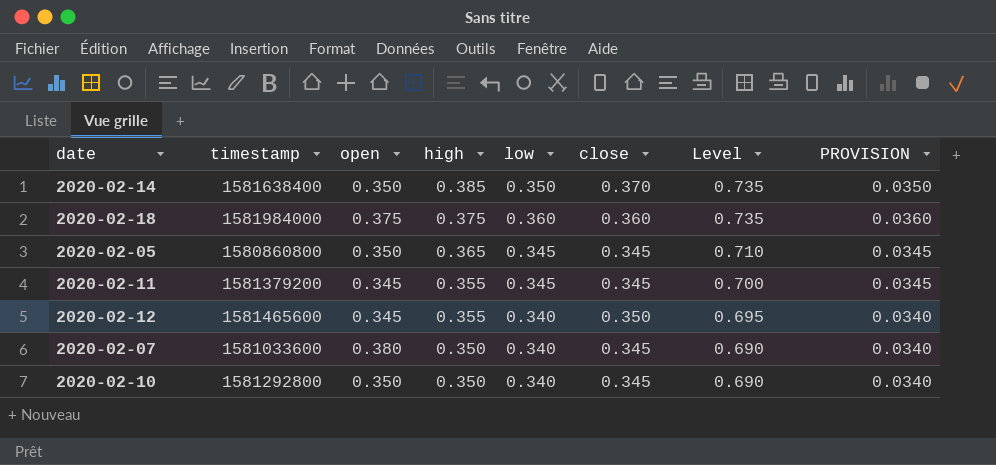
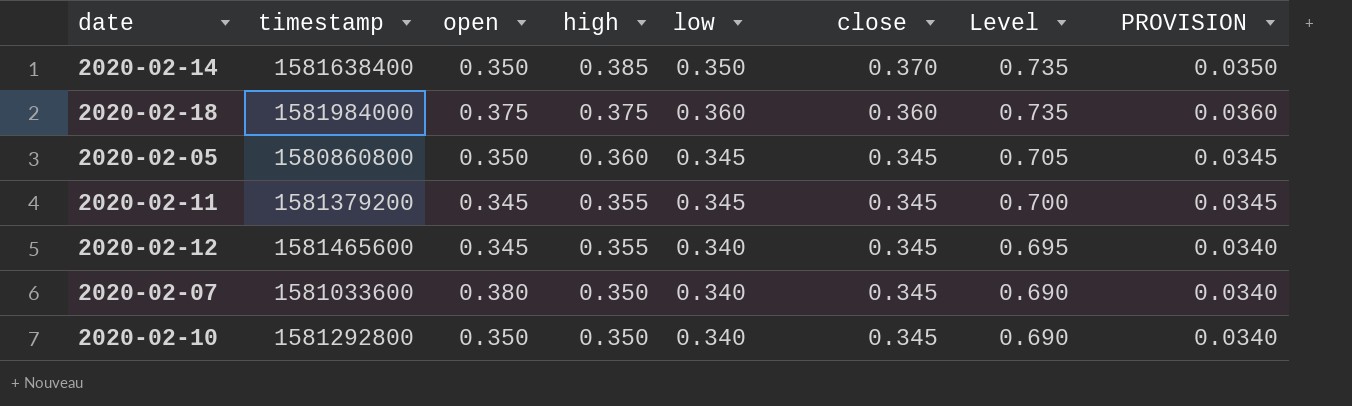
2020-02-05 | high: 0.365 -> 0.360
2020-02-05 | Level: 0.710 -> 0.705
2020-02-12 | close: 0.350 -> 0.345

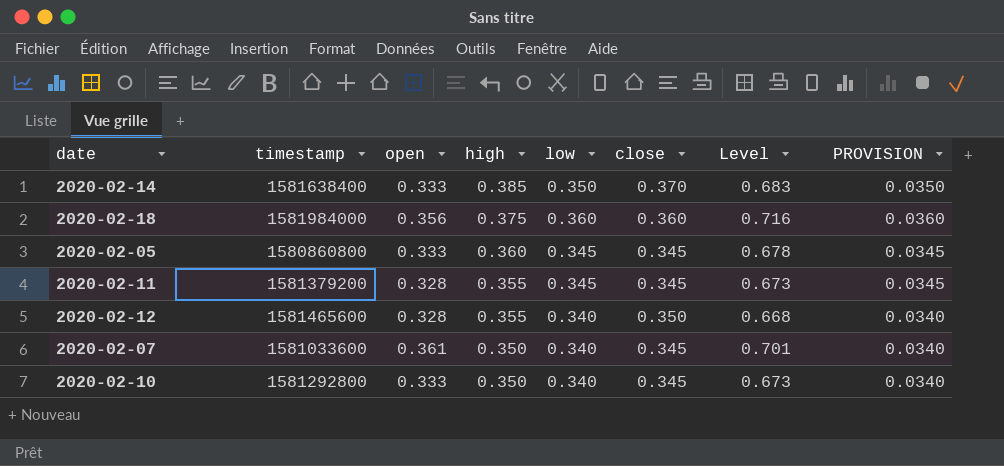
column Level | formula: [high] + [low] -> [open] + [low]
2020-02-14 | open: 0.350 -> 0.333
2020-02-18 | open: 0.375 -> 0.356
2020-02-05 | open: 0.350 -> 0.333
2020-02-11 | open: 0.345 -> 0.328
2020-02-12 | open: 0.345 -> 0.328
2020-02-12 | close: 0.345 -> 0.350
2020-02-07 | open: 0.380 -> 0.361
2020-02-10 | open: 0.350 -> 0.333

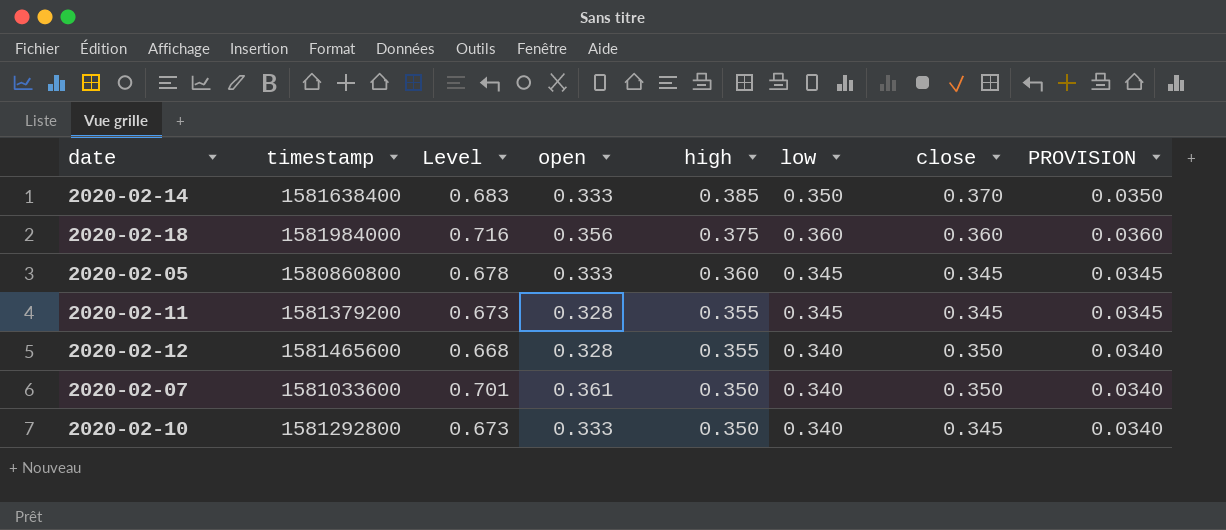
column Level | position: 7 -> 3
2020-02-07 | close: 0.345 -> 0.350

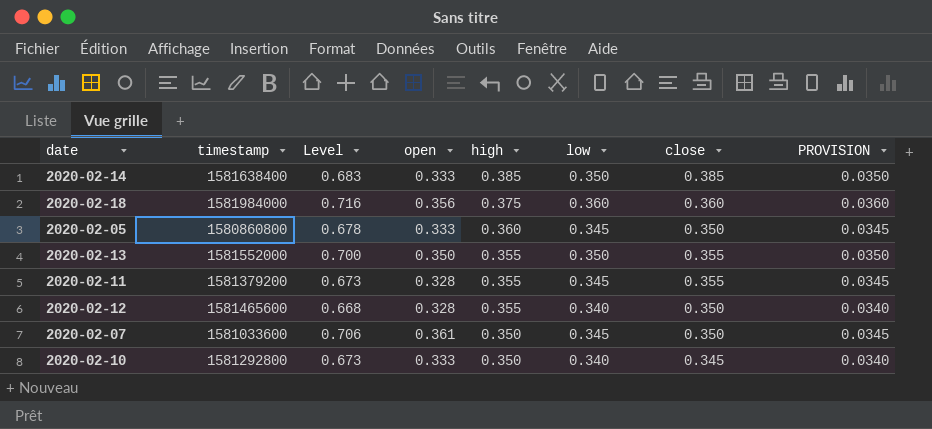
2020-02-14 | close: 0.370 -> 0.385
2020-02-05 | close: 0.345 -> 0.350
row 2020-02-13: none -> 1581552000 | 0.700 | 0.350 | 0.355 | 0.350 | 0.355 | 0.0350
2020-02-11 | close: 0.345 -> 0.355
2020-02-07 | Level: 0.701 -> 0.706
2020-02-07 | low: 0.340 -> 0.345
2020-02-07 | PROVISION: 0.0340 -> 0.0345

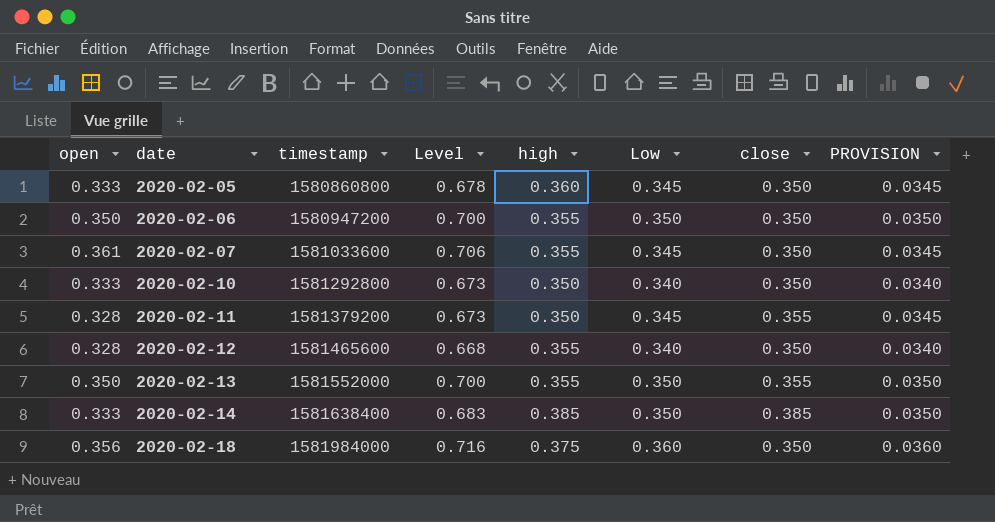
row order: high descending -> date ascending
column open | position: 4 -> 1
column name: low -> Low
row 2020-02-06: none -> 0.350 | 1580947200 | 0.700 | 0.355 | 0.350 | 0.350 | 0.0350
2020-02-07 | high: 0.350 -> 0.355
2020-02-10 | close: 0.345 -> 0.350
2020-02-11 | high: 0.355 -> 0.350
2020-02-18 | close: 0.360 -> 0.350

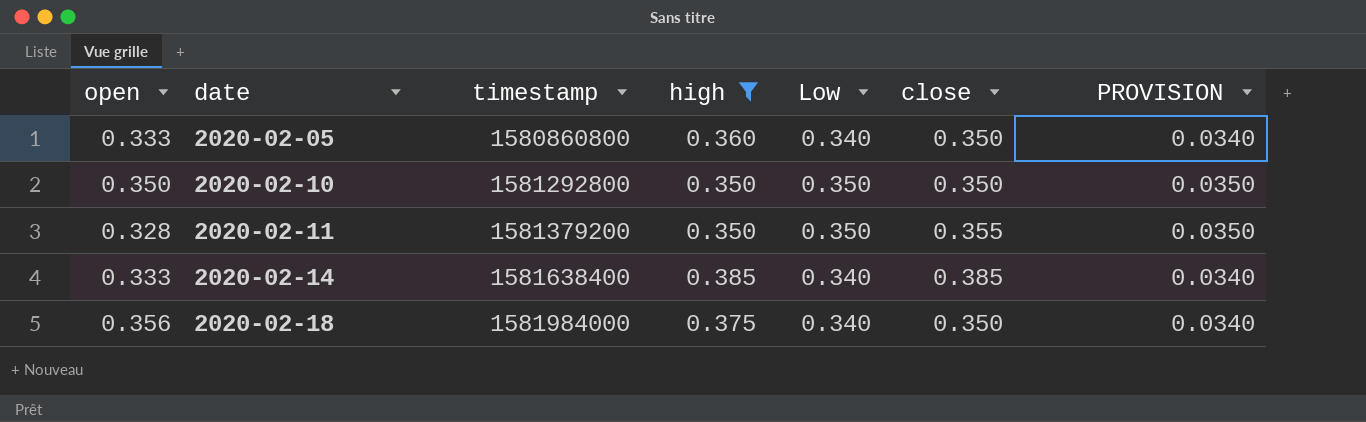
filter: none -> high != 0.355
column Level | formula: [open] + [Low] -> none
2020-02-05 | Low: 0.345 -> 0.340
2020-02-05 | PROVISION: 0.0345 -> 0.0340
2020-02-10 | open: 0.333 -> 0.350
2020-02-10 | Low: 0.340 -> 0.350
2020-02-10 | PROVISION: 0.0340 -> 0.0350
2020-02-11 | Low: 0.345 -> 0.350
2020-02-11 | PROVISION: 0.0345 -> 0.0350
2020-02-14 | Low: 0.350 -> 0.340
2020-02-14 | PROVISION: 0.0350 -> 0.0340
2020-02-18 | Low: 0.360 -> 0.340
2020-02-18 | PROVISION: 0.0360 -> 0.0340

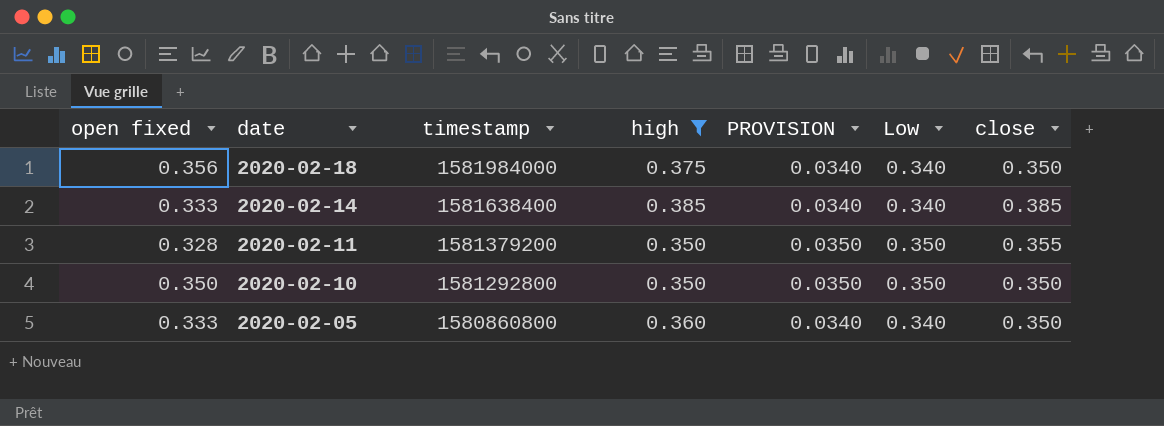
row order: date ascending -> date descending
column name: open -> open fixed
column PROVISION | position: 7 -> 5

